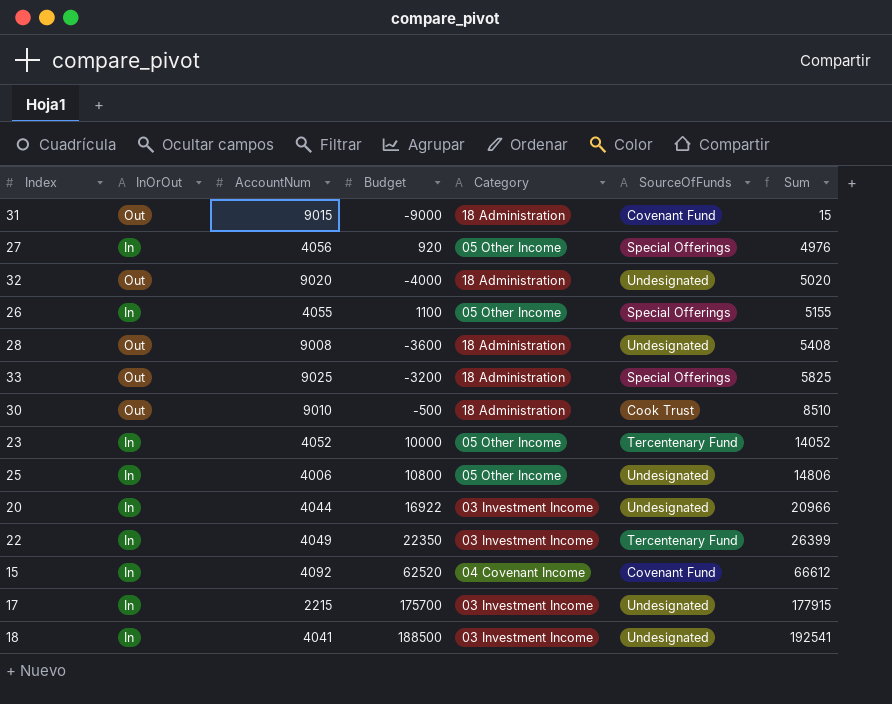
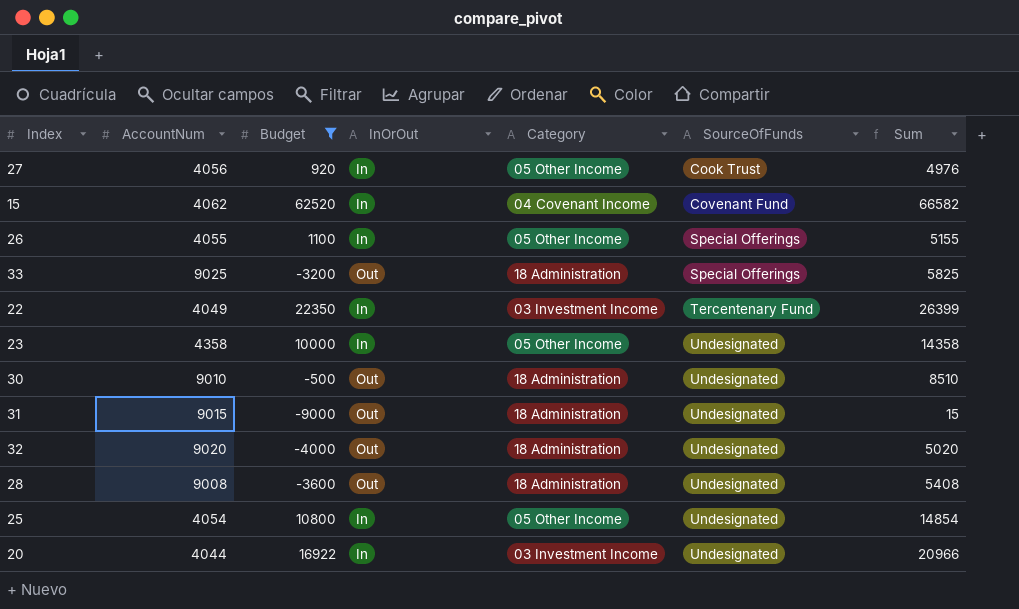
filter: none -> Budget <= 62520
row order: Sum ascending -> SourceOfFunds ascending
column InOrOut | position: 2 -> 4
27 | SourceOfFunds: Special Offerings -> Cook Trust
15 | AccountNum: 4092 -> 4062
15 | Sum: 66612 -> 66582
23 | AccountNum: 4052 -> 4358
23 | SourceOfFunds: Tercentenary Fund -> Undesignated
23 | Sum: 14052 -> 14358
30 | SourceOfFunds: Cook Trust -> Undesignated
31 | SourceOfFunds: Covenant Fund -> Undesignated
25 | AccountNum: 4006 -> 4054
25 | Sum: 14806 -> 14854

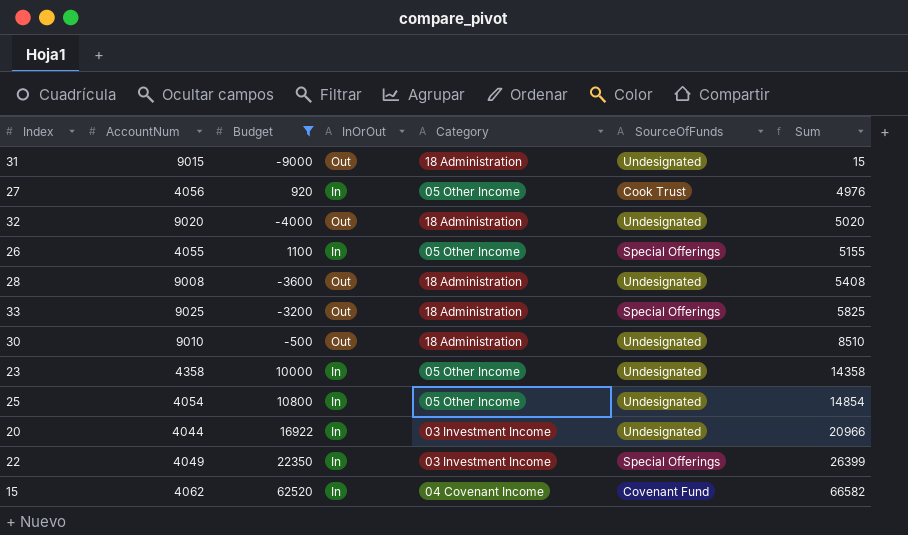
row order: SourceOfFunds ascending -> Sum ascending
22 | SourceOfFunds: Tercentenary Fund -> Special Offerings

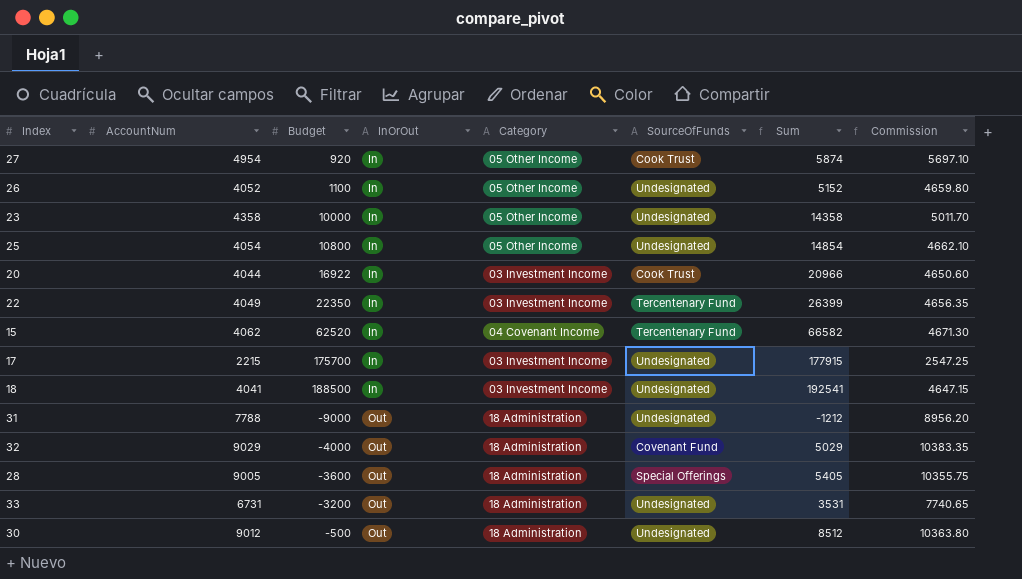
filter: Budget <= 62520 -> none
row order: Sum ascending -> InOrOut ascending
column Commission | formula: none -> [AccountNum] * 1.15
27 | AccountNum: 4056 -> 4954
27 | Sum: 4976 -> 5874
26 | AccountNum: 4055 -> 4052
26 | SourceOfFunds: Special Offerings -> Undesignated
26 | Sum: 5155 -> 5152
20 | SourceOfFunds: Undesignated -> Cook Trust
22 | SourceOfFunds: Special Offerings -> Tercentenary Fund
15 | SourceOfFunds: Covenant Fund -> Tercentenary Fund
31 | AccountNum: 9015 -> 7788
31 | Sum: 15 -> -1212
32 | AccountNum: 9020 -> 9029
32 | SourceOfFunds: Undesignated -> Covenant Fund
32 | Sum: 5020 -> 5029
28 | AccountNum: 9008 -> 9005
28 | SourceOfFunds: Undesignated -> Special Offerings
28 | Sum: 5408 -> 5405
33 | AccountNum: 9025 -> 6731
33 | SourceOfFunds: Special Offerings -> Undesignated
33 | Sum: 5825 -> 3531
30 | AccountNum: 9010 -> 9012
30 | Sum: 8510 -> 8512

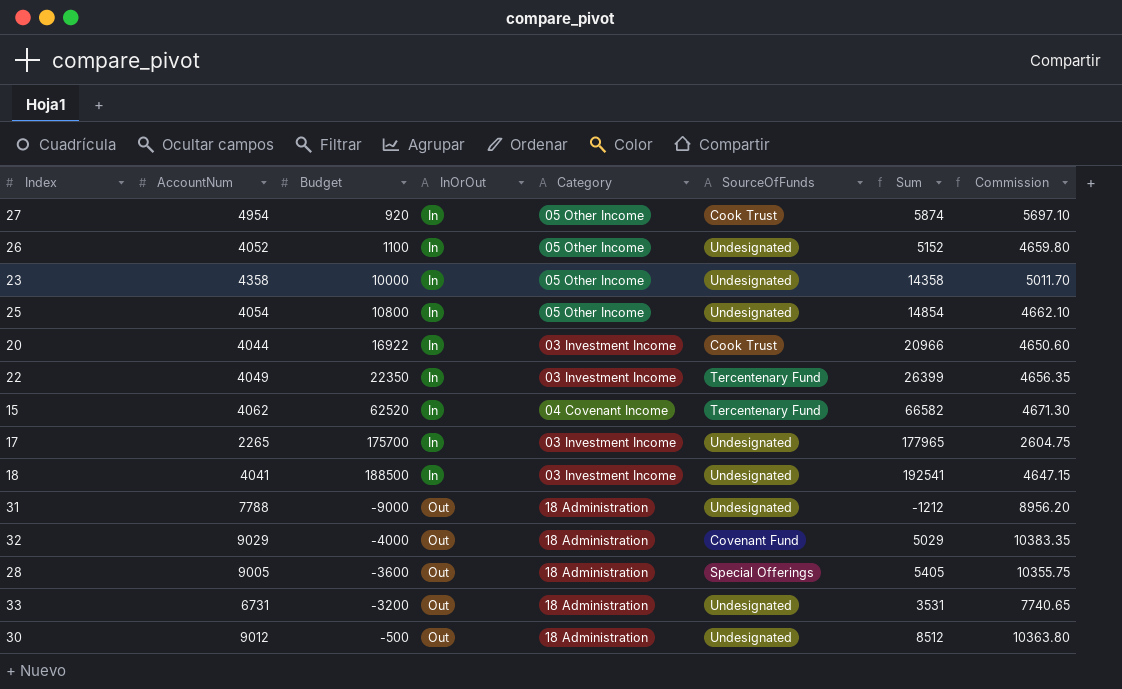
17 | AccountNum: 2215 -> 2265
17 | Sum: 177915 -> 177965
17 | Commission: 2547.25 -> 2604.75

